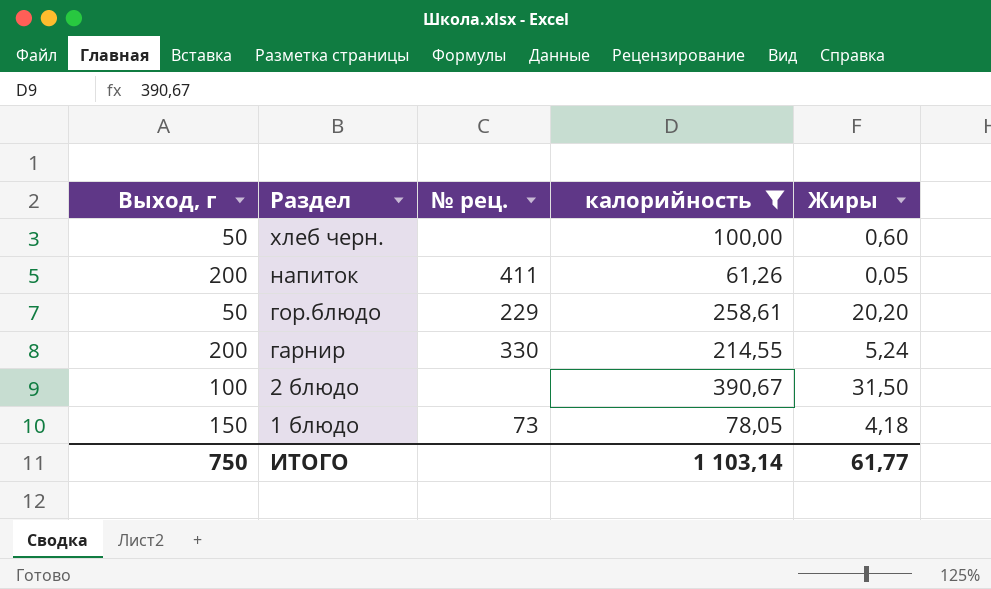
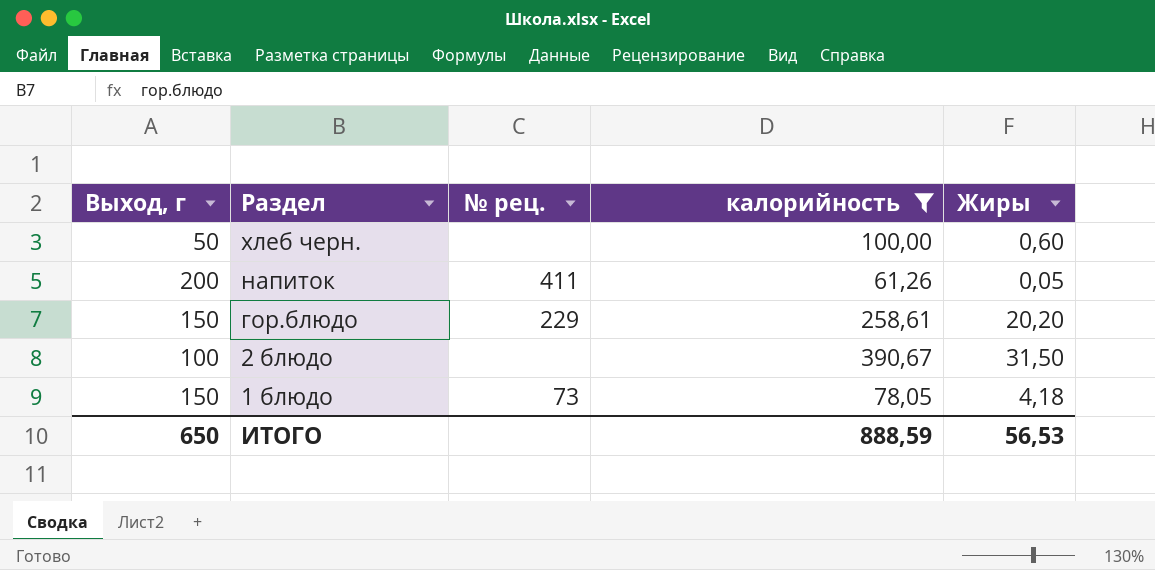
row гарнир: 200 | 330 | 214,55 | 5,24 -> none
гор.блюдо | Выход, г: 50 -> 150
ИТОГО | Выход, г: 750 -> 650
ИТОГО | калорийность: 1 103,14 -> 888,59
ИТОГО | Жиры: 61,77 -> 56,53

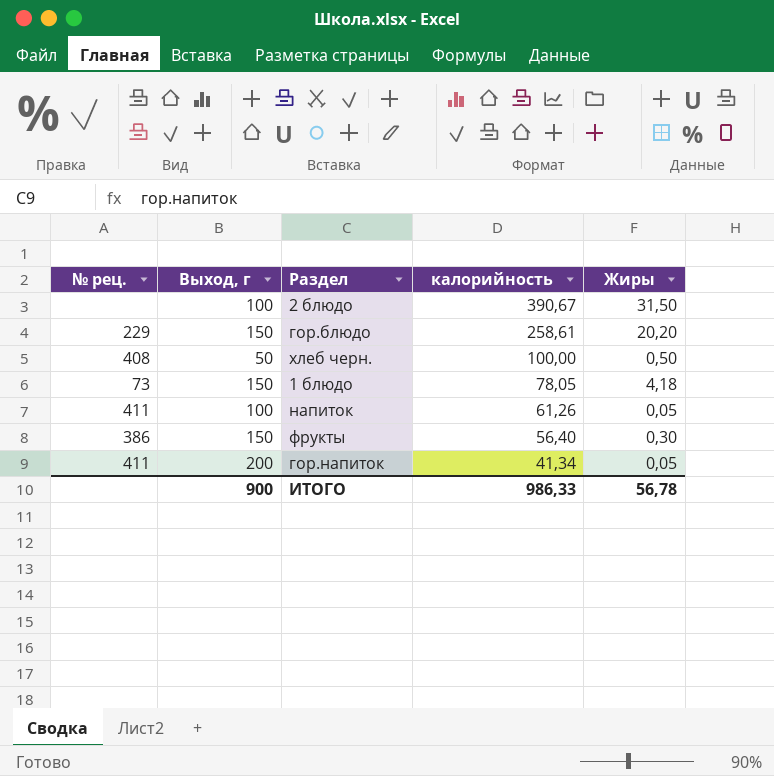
filter: калорийность >= 61,26 -> none
row order: Раздел descending -> калорийность descending
column № рец. | position: 3 -> 1
хлеб черн. | № рец.: none -> 408
хлеб черн. | Жиры: 0,60 -> 0,50
напиток | Выход, г: 200 -> 100
ИТОГО | Выход, г: 650 -> 900
ИТОГО | калорийность: 888,59 -> 986,33
ИТОГО | Жиры: 56,53 -> 56,78

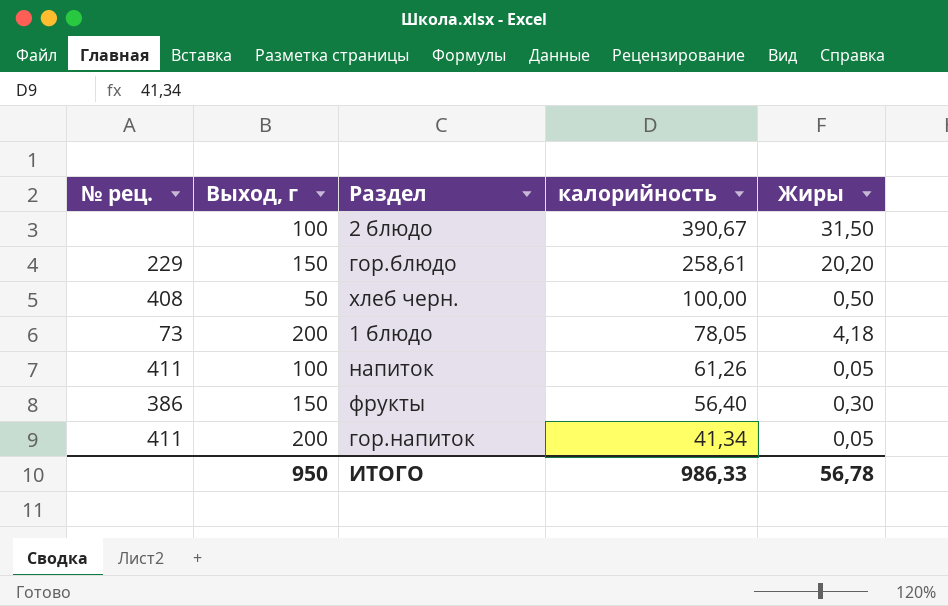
1 блюдо | Выход, г: 150 -> 200
ИТОГО | Выход, г: 900 -> 950

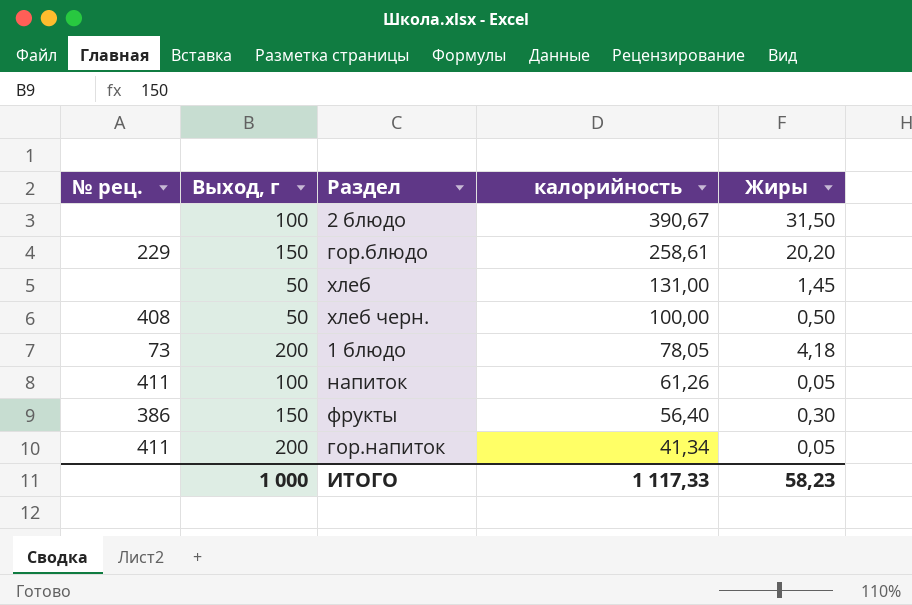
row хлеб: none -> none | 50 | 131,00 | 1,45
ИТОГО | Выход, г: 950 -> 1 000
ИТОГО | калорийность: 986,33 -> 1 117,33
ИТОГО | Жиры: 56,78 -> 58,23

